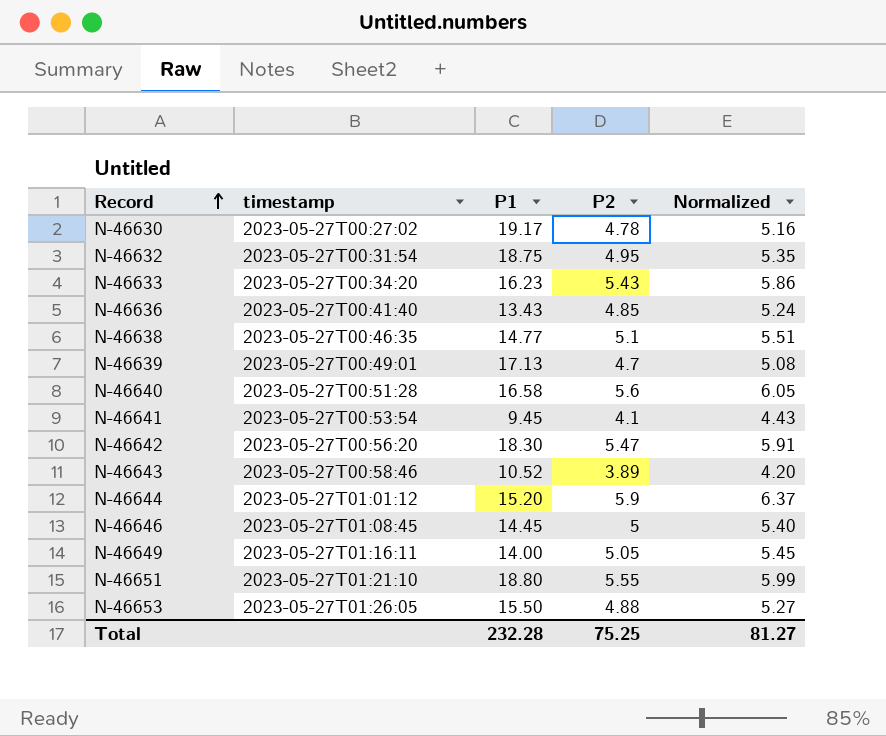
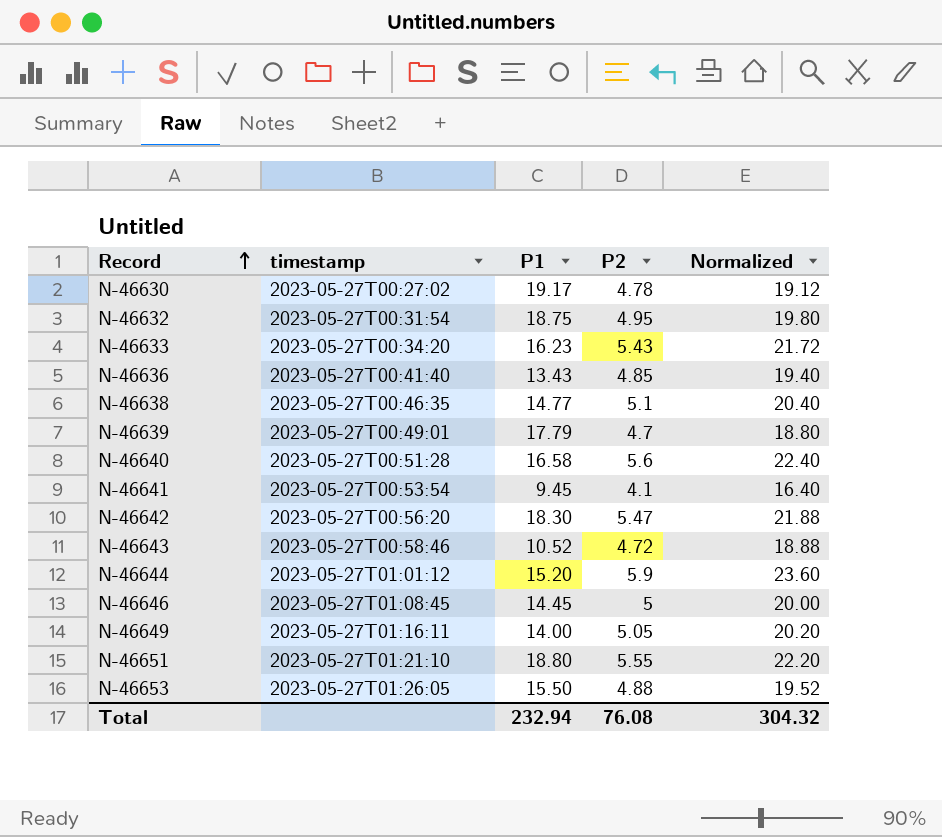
column Normalized | formula: [P2] * 1.08 -> [P2] * 4
N-46639 | P1: 17.13 -> 17.79
N-46643 | P2: 3.89 -> 4.72
Total | P1: 232.28 -> 232.94
Total | P2: 75.25 -> 76.08
Total | Normalized: 81.27 -> 304.32

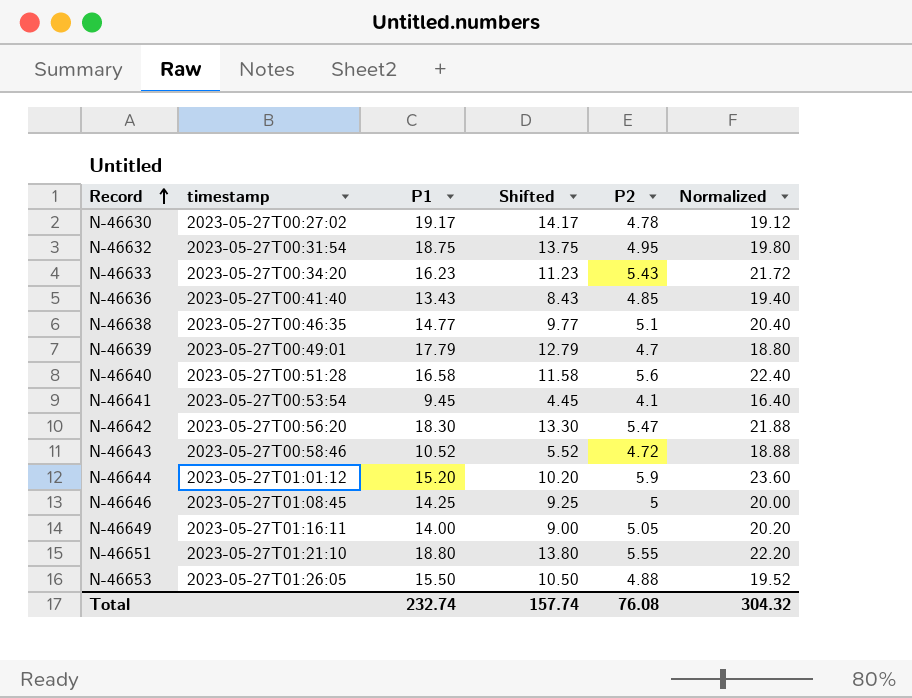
column Shifted | formula: none -> [P1] - 5
N-46646 | P1: 14.45 -> 14.25
Total | P1: 232.94 -> 232.74

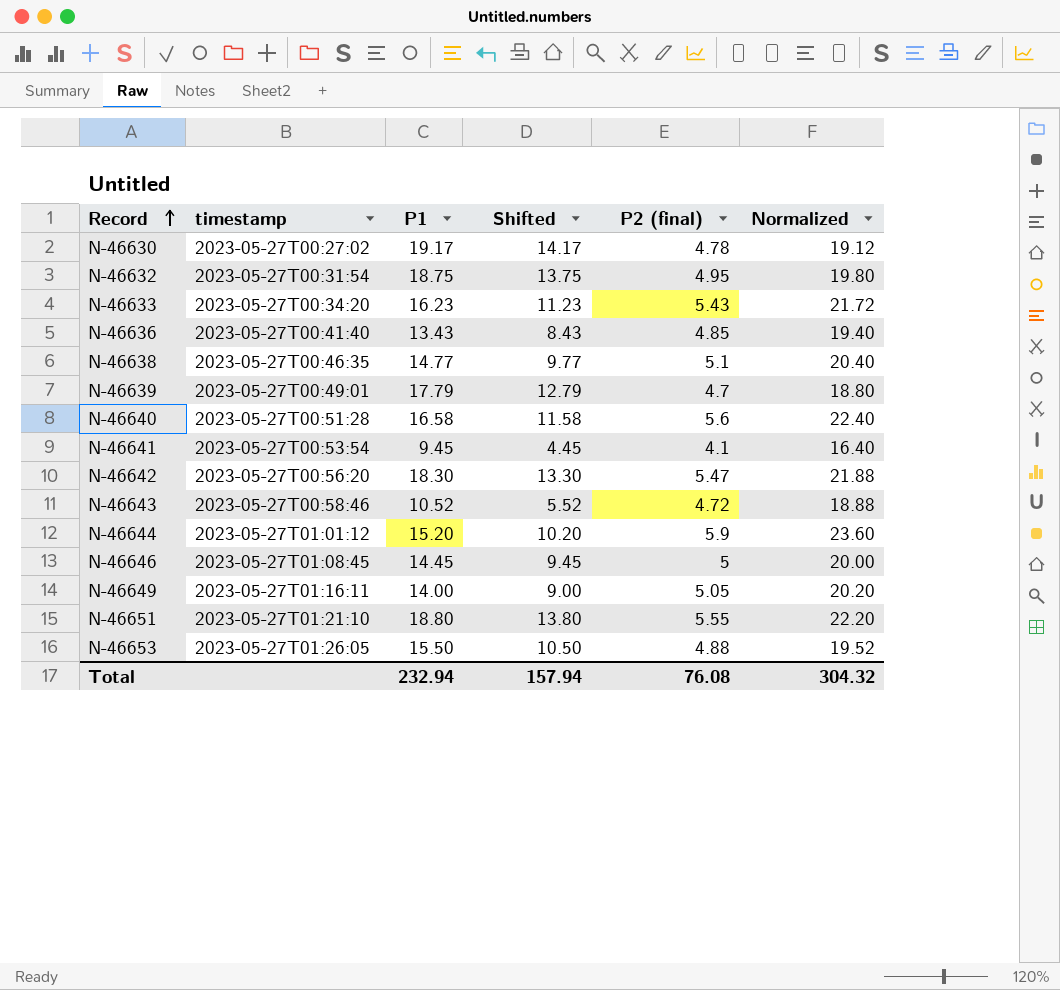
column name: P2 -> P2 (final)
N-46646 | P1: 14.25 -> 14.45
N-46646 | Shifted: 9.25 -> 9.45
Total | P1: 232.74 -> 232.94
Total | Shifted: 157.74 -> 157.94

